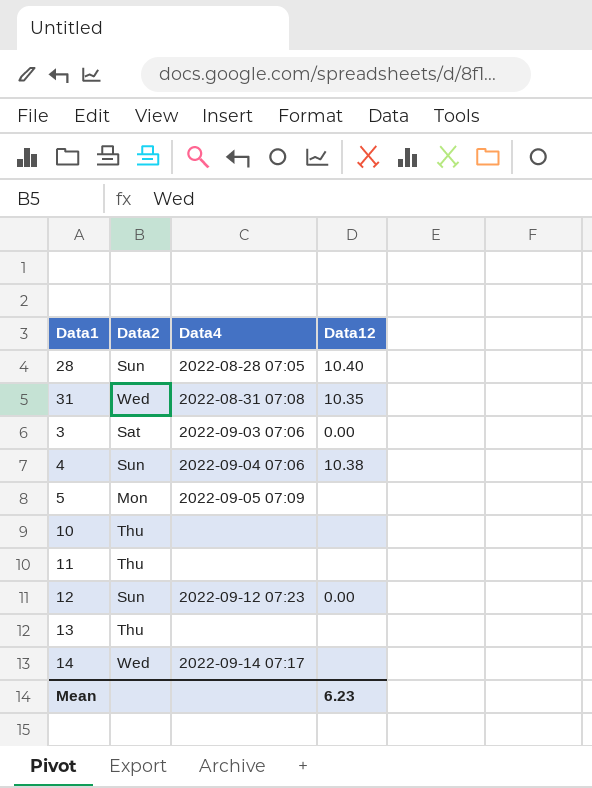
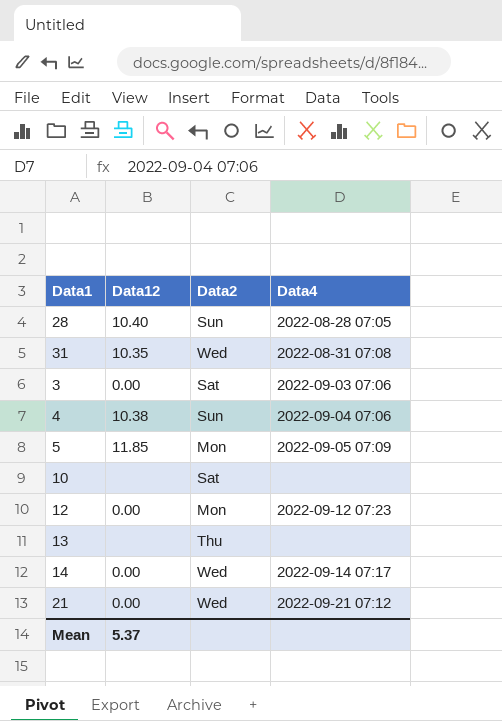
column Data12 | position: 4 -> 2
row 11: Thu | none | none -> none
5 | Data12: none -> 11.85
10 | Data2: Thu -> Sat
12 | Data2: Sun -> Mon
14 | Data12: none -> 0.00
row 21: none -> 0.00 | Wed | 2022-09-21 07:12
Mean | Data12: 6.23 -> 5.37

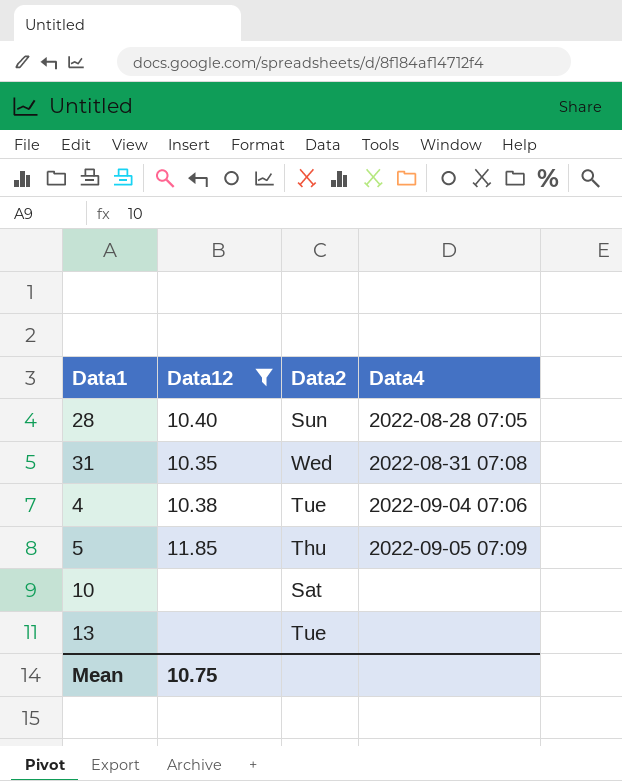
filter: none -> Data12 != 0.00
4 | Data2: Sun -> Tue
5 | Data2: Mon -> Thu
13 | Data2: Thu -> Tue
Mean | Data12: 5.37 -> 10.75

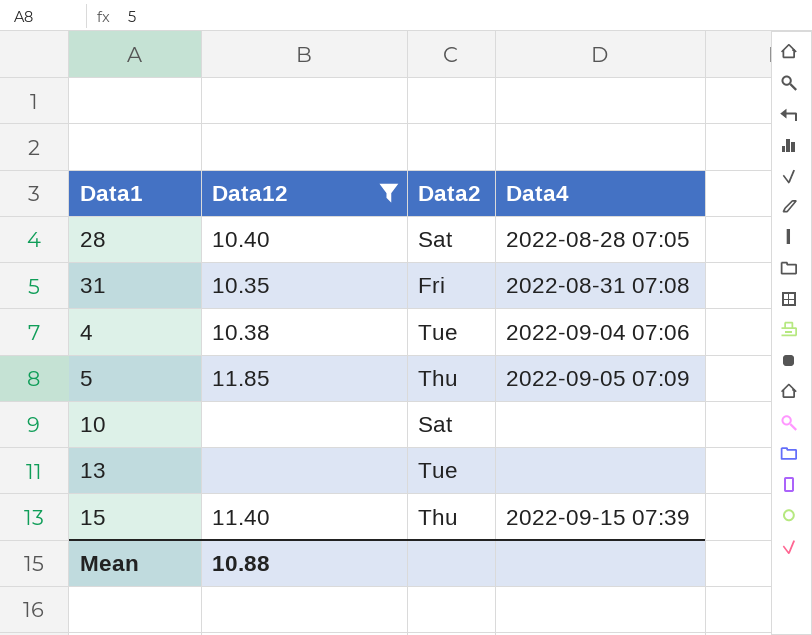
28 | Data2: Sun -> Sat
31 | Data2: Wed -> Fri
row 15: none -> 11.40 | Thu | 2022-09-15 07:39
Mean | Data12: 10.75 -> 10.88

